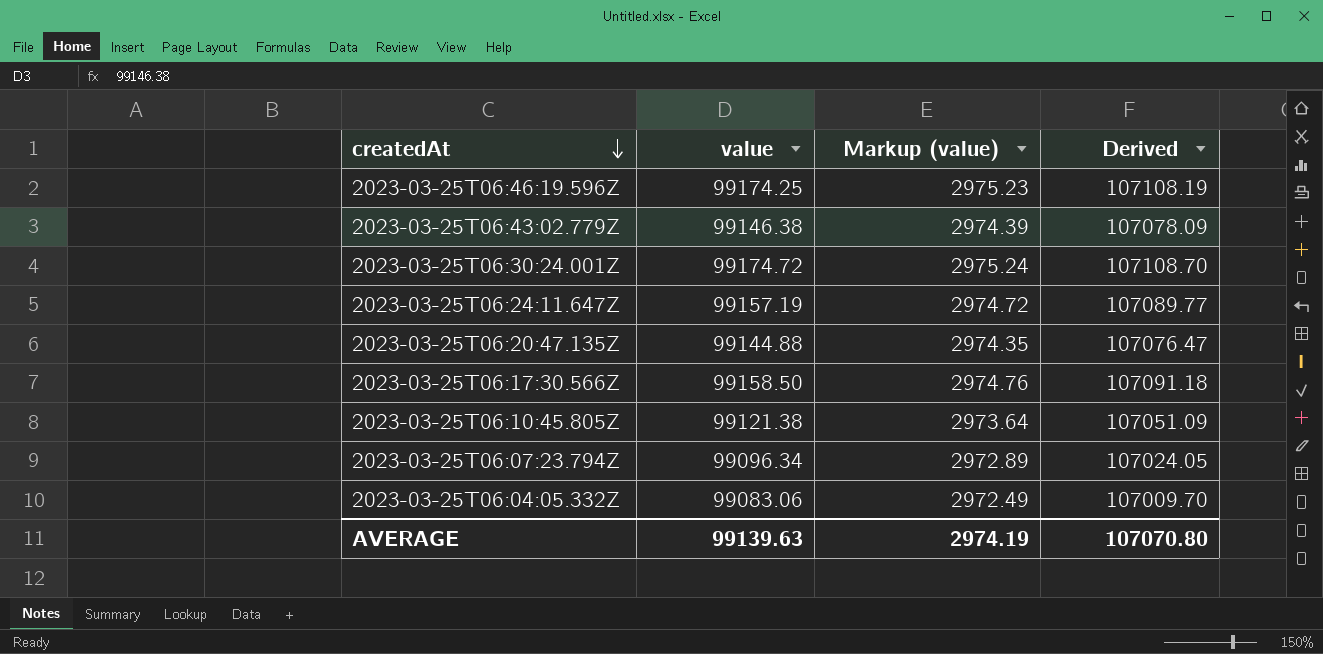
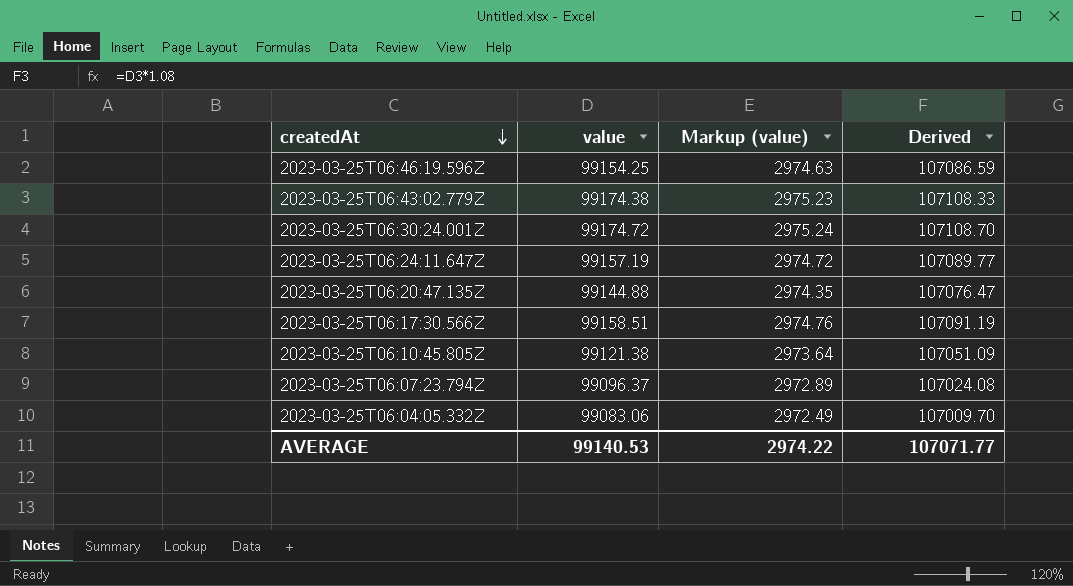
2023-03-25T06:46:19.596Z | value: 99174.25 -> 99154.25
2023-03-25T06:46:19.596Z | Markup (value): 2975.23 -> 2974.63
2023-03-25T06:46:19.596Z | Derived: 107108.19 -> 107086.59
2023-03-25T06:43:02.779Z | value: 99146.38 -> 99174.38
2023-03-25T06:43:02.779Z | Markup (value): 2974.39 -> 2975.23
2023-03-25T06:43:02.779Z | Derived: 107078.09 -> 107108.33
2023-03-25T06:17:30.566Z | value: 99158.50 -> 99158.51
2023-03-25T06:17:30.566Z | Derived: 107091.18 -> 107091.19
2023-03-25T06:07:23.794Z | value: 99096.34 -> 99096.37
2023-03-25T06:07:23.794Z | Derived: 107024.05 -> 107024.08
AVERAGE | value: 99139.63 -> 99140.53
AVERAGE | Markup (value): 2974.19 -> 2974.22
AVERAGE | Derived: 107070.80 -> 107071.77

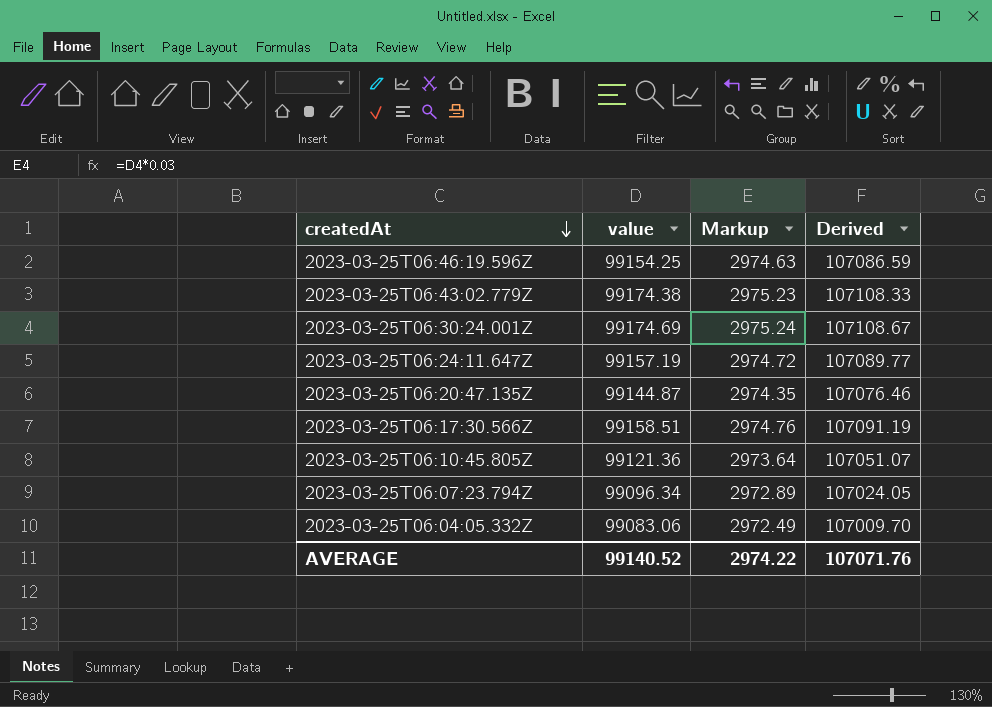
column name: Markup (value) -> Markup
2023-03-25T06:30:24.001Z | value: 99174.72 -> 99174.69
2023-03-25T06:30:24.001Z | Derived: 107108.70 -> 107108.67
2023-03-25T06:20:47.135Z | value: 99144.88 -> 99144.87
2023-03-25T06:20:47.135Z | Derived: 107076.47 -> 107076.46
2023-03-25T06:10:45.805Z | value: 99121.38 -> 99121.36
2023-03-25T06:10:45.805Z | Derived: 107051.09 -> 107051.07
2023-03-25T06:07:23.794Z | value: 99096.37 -> 99096.34
2023-03-25T06:07:23.794Z | Derived: 107024.08 -> 107024.05
AVERAGE | value: 99140.53 -> 99140.52
AVERAGE | Derived: 107071.77 -> 107071.76

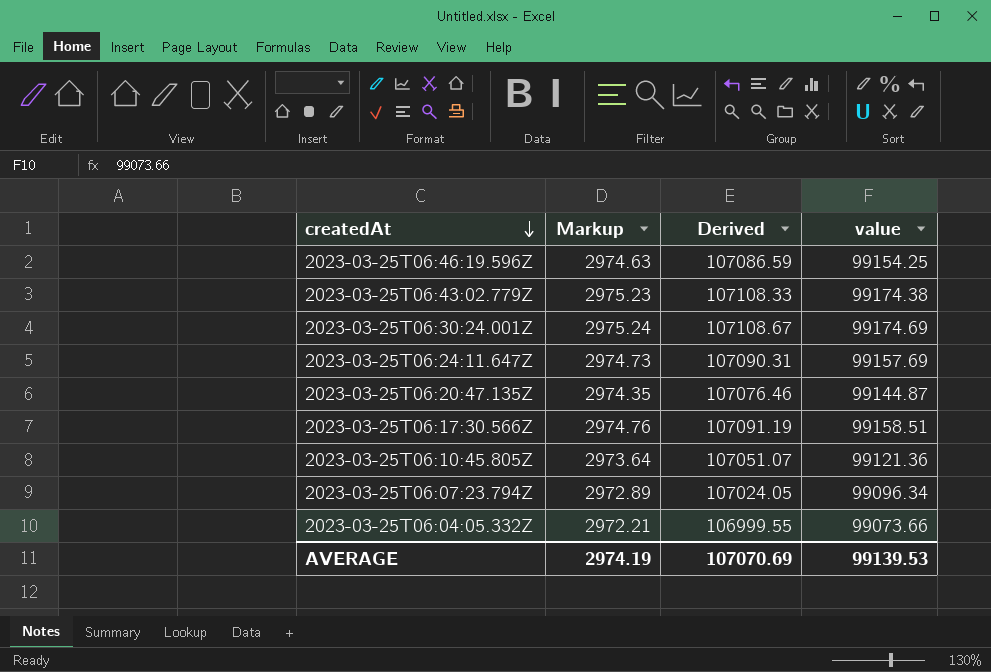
column value | position: 2 -> 4
2023-03-25T06:24:11.647Z | Markup: 2974.72 -> 2974.73
2023-03-25T06:24:11.647Z | Derived: 107089.77 -> 107090.31
2023-03-25T06:24:11.647Z | value: 99157.19 -> 99157.69
2023-03-25T06:04:05.332Z | Markup: 2972.49 -> 2972.21
2023-03-25T06:04:05.332Z | Derived: 107009.70 -> 106999.55
2023-03-25T06:04:05.332Z | value: 99083.06 -> 99073.66
AVERAGE | Markup: 2974.22 -> 2974.19
AVERAGE | Derived: 107071.76 -> 107070.69
AVERAGE | value: 99140.52 -> 99139.53

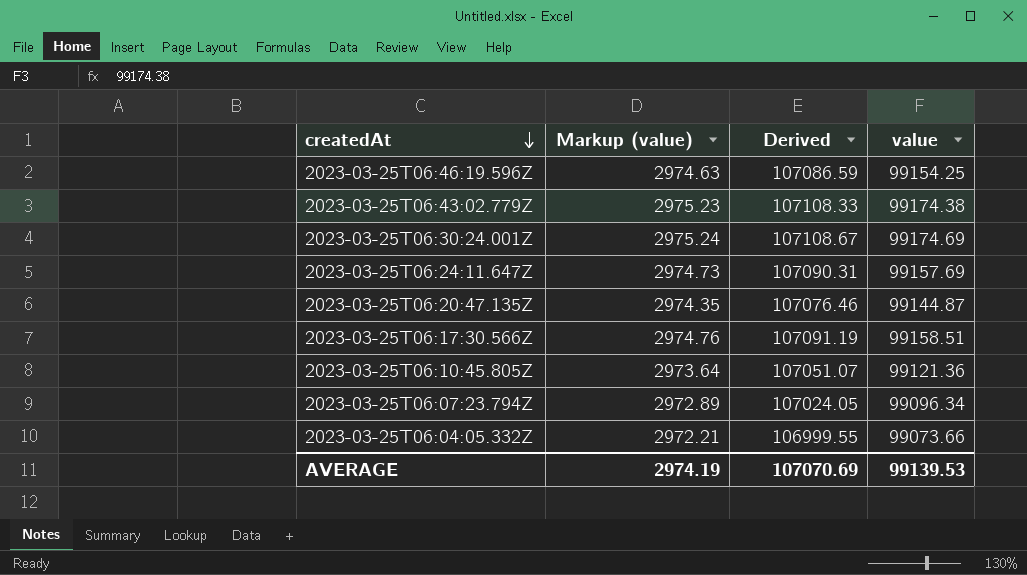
column name: Markup -> Markup (value)

